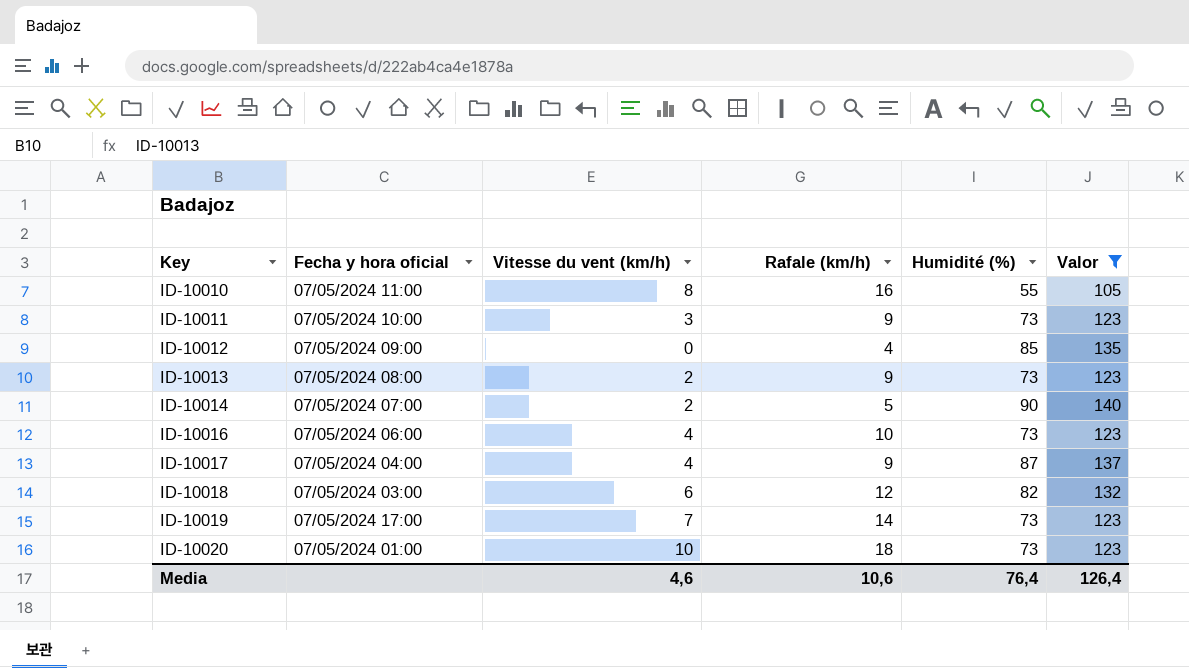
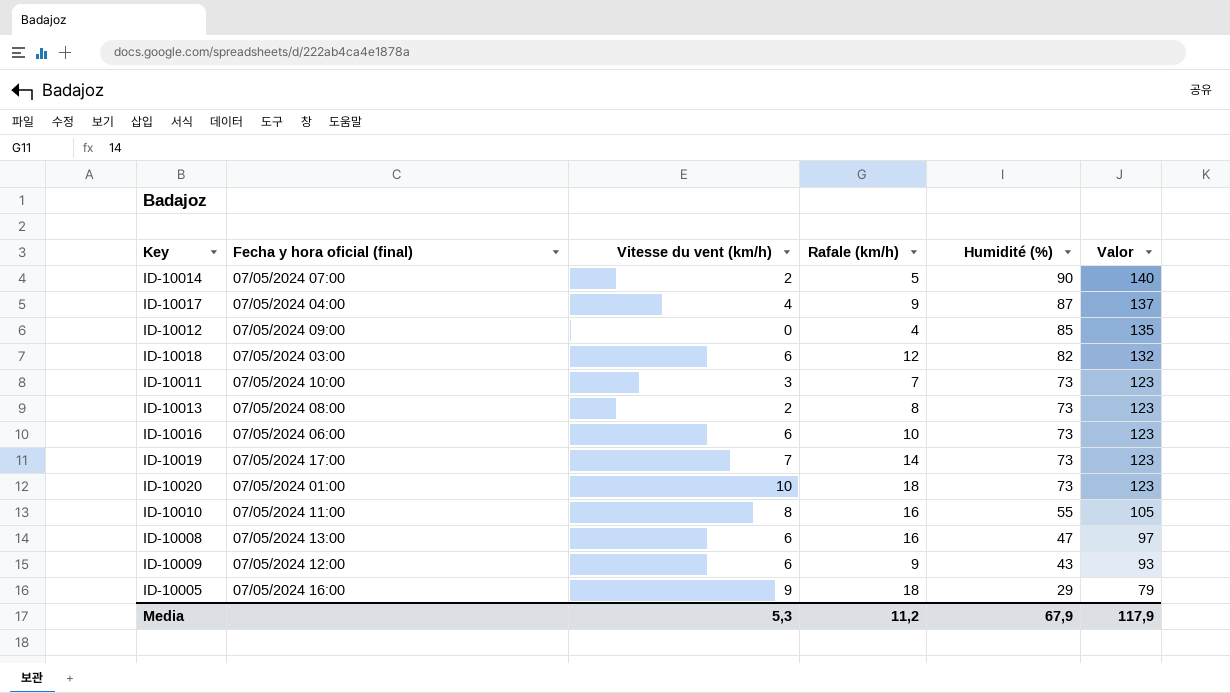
filter: Valor >= 105 -> none
row order: Key ascending -> Humidité (%) descending
column name: Fecha y hora oficial -> Fecha y hora oficial (final)
ID-10011 | Rafale (km/h): 9 -> 7
ID-10013 | Rafale (km/h): 9 -> 8
ID-10016 | Vitesse du vent (km/h): 4 -> 6
Media | Vitesse du vent (km/h): 4,6 -> 5,3
Media | Rafale (km/h): 10,6 -> 11,2
Media | Humidité (%): 76,4 -> 67,9
Media | Valor: 126,4 -> 117,9

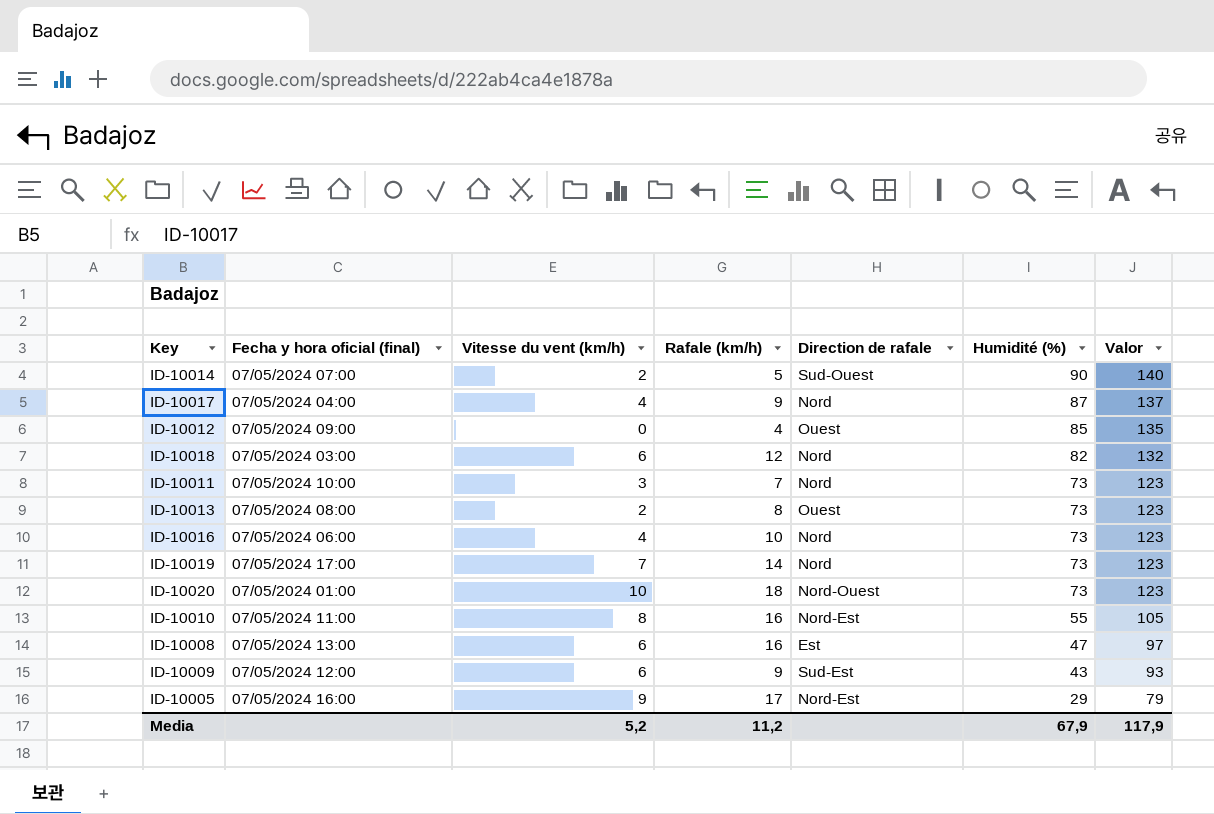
column Direction de rafale | position: none -> 5
ID-10016 | Vitesse du vent (km/h): 6 -> 4
ID-10005 | Rafale (km/h): 18 -> 17
Media | Vitesse du vent (km/h): 5,3 -> 5,2

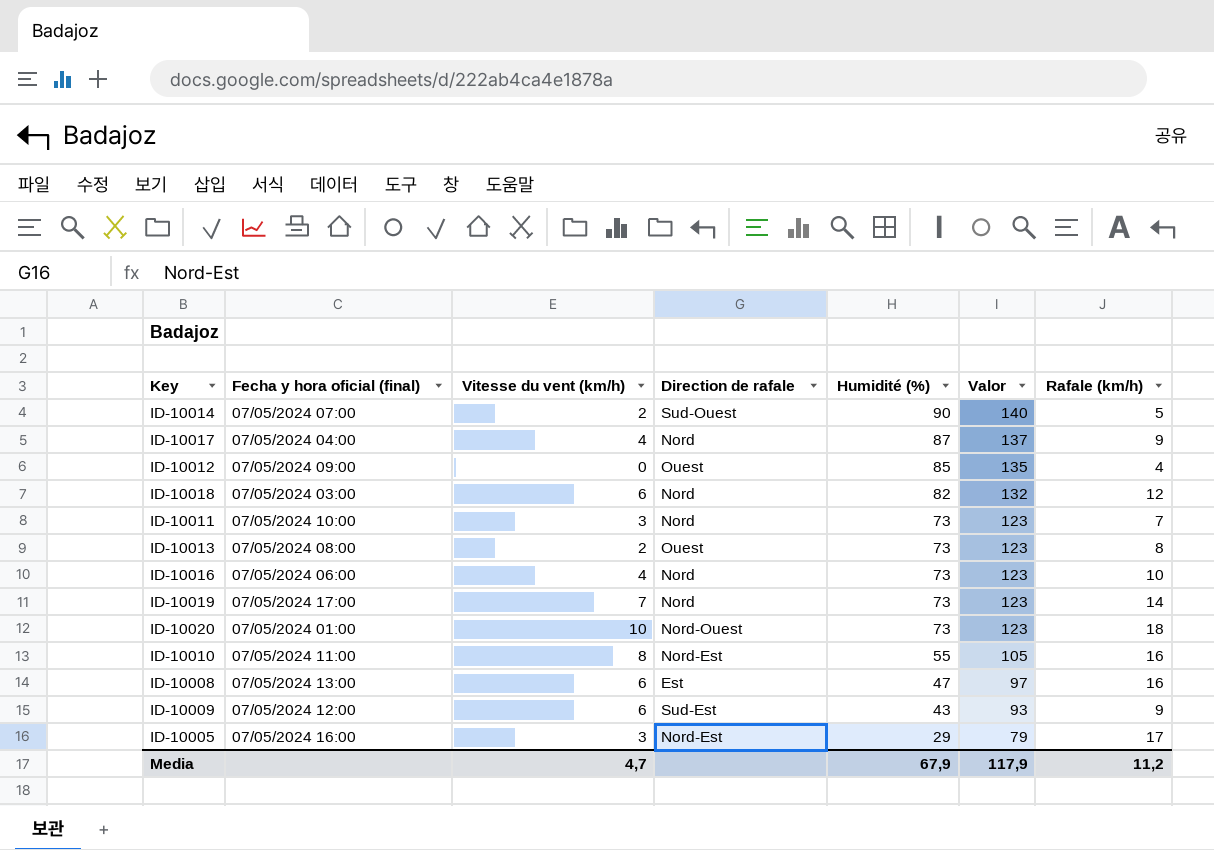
column Rafale (km/h) | position: 4 -> 7
ID-10005 | Vitesse du vent (km/h): 9 -> 3
Media | Vitesse du vent (km/h): 5,2 -> 4,7

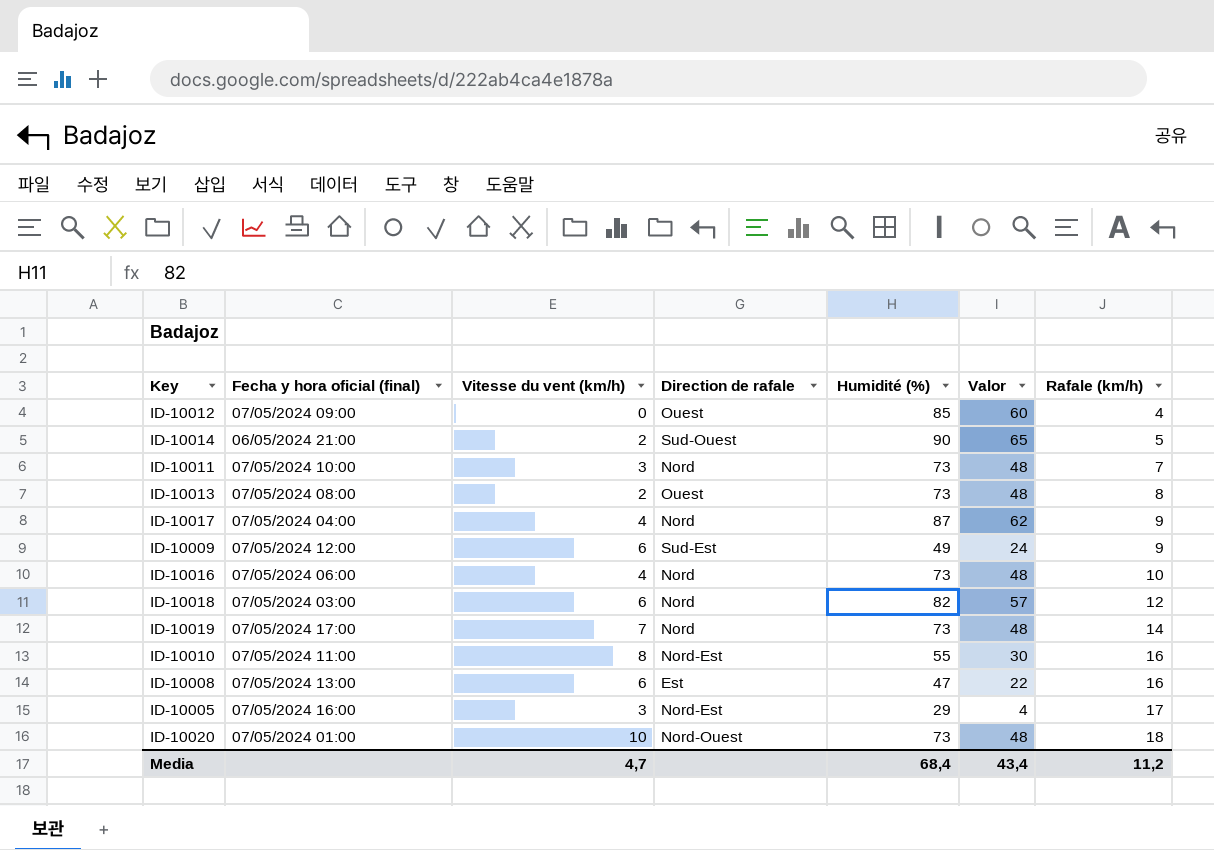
row order: Humidité (%) descending -> Rafale (km/h) ascending
column Valor | formula: [Humidité (%)] + 50 -> [Humidité (%)] - 25
ID-10014 | Fecha y hora oficial (final): 07/05/2024 07:00 -> 06/05/2024 21:00
ID-10009 | Humidité (%): 43 -> 49
Media | Humidité (%): 67,9 -> 68,4
Media | Valor: 117,9 -> 43,4

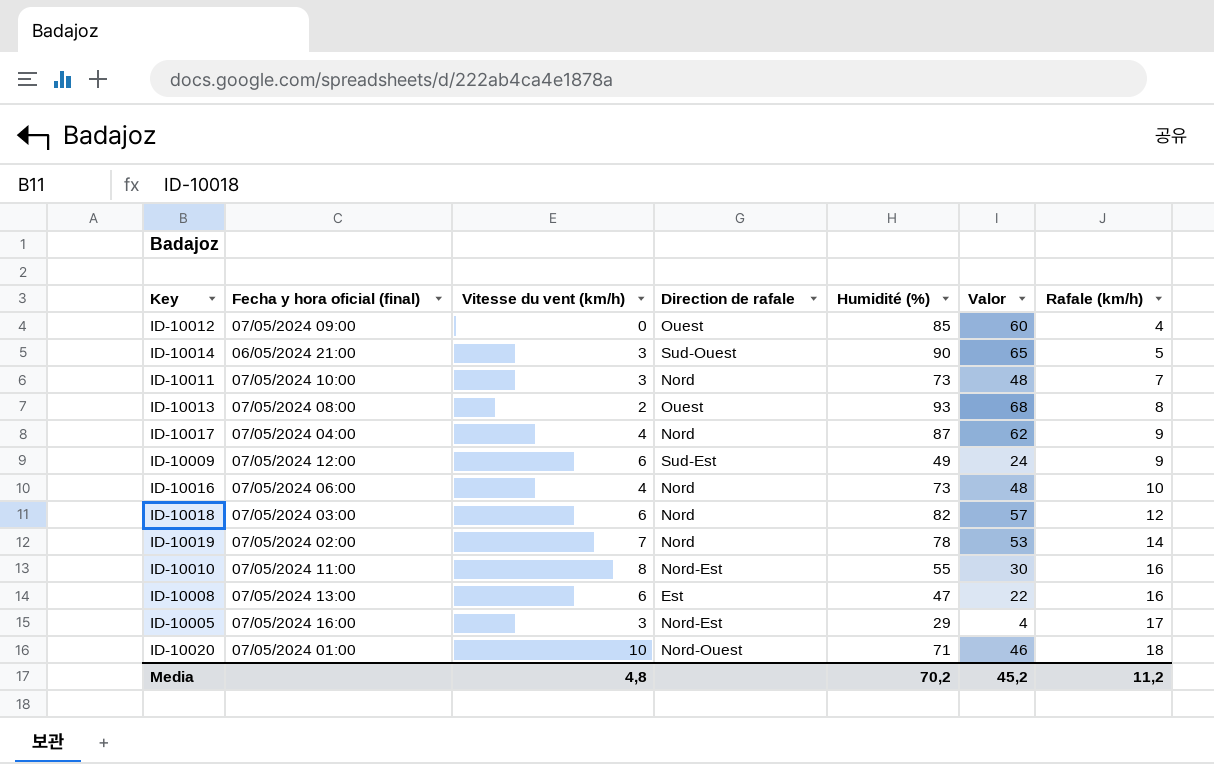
ID-10014 | Vitesse du vent (km/h): 2 -> 3
ID-10013 | Humidité (%): 73 -> 93
ID-10013 | Valor: 48 -> 68
ID-10019 | Fecha y hora oficial (final): 07/05/2024 17:00 -> 07/05/2024 02:00
ID-10019 | Humidité (%): 73 -> 78
ID-10019 | Valor: 48 -> 53
ID-10020 | Humidité (%): 73 -> 71
ID-10020 | Valor: 48 -> 46
Media | Vitesse du vent (km/h): 4,7 -> 4,8
Media | Humidité (%): 68,4 -> 70,2
Media | Valor: 43,4 -> 45,2

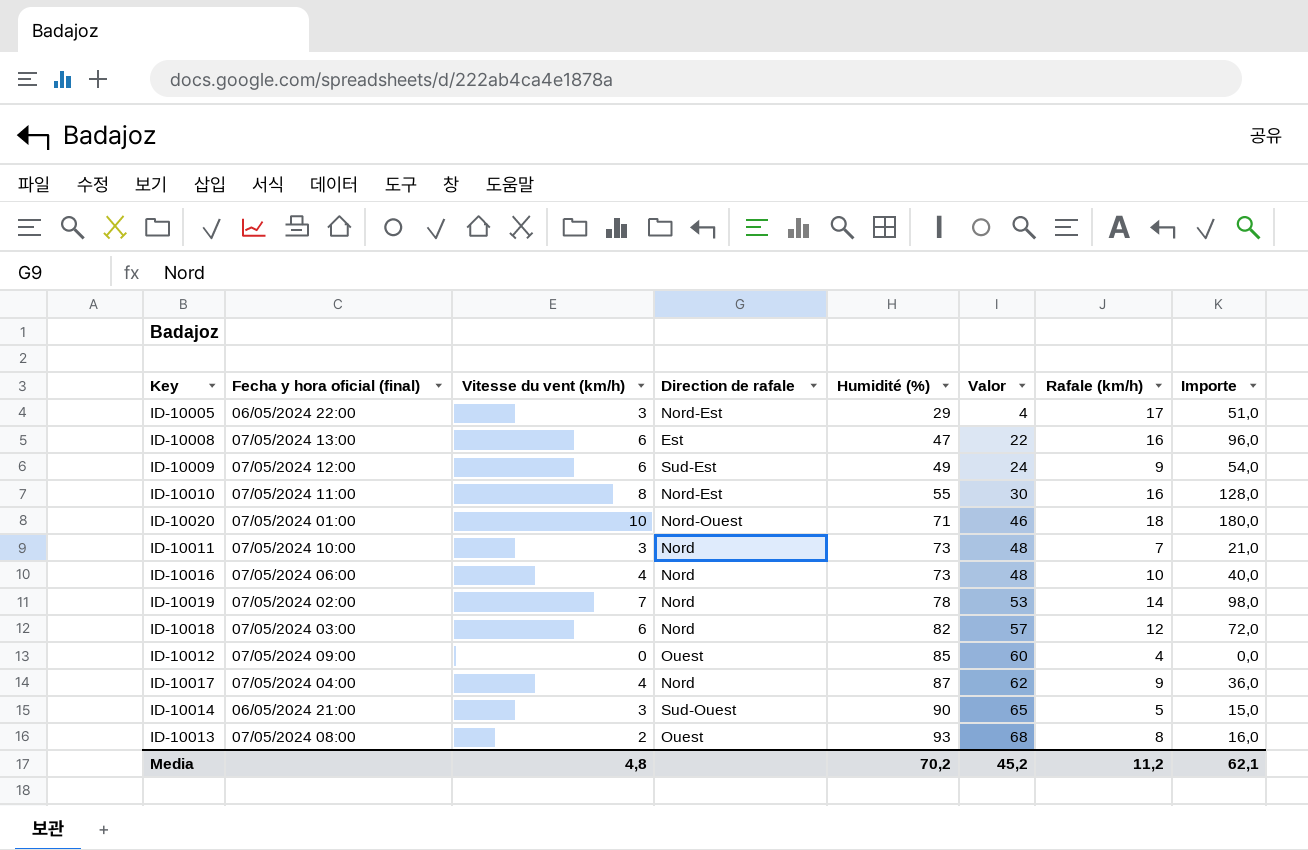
row order: Rafale (km/h) ascending -> Humidité (%) ascending
column Importe | formula: none -> [Vitesse du vent (km/h)] * [Rafale (km/h)]
ID-10005 | Fecha y hora oficial (final): 07/05/2024 16:00 -> 06/05/2024 22:00

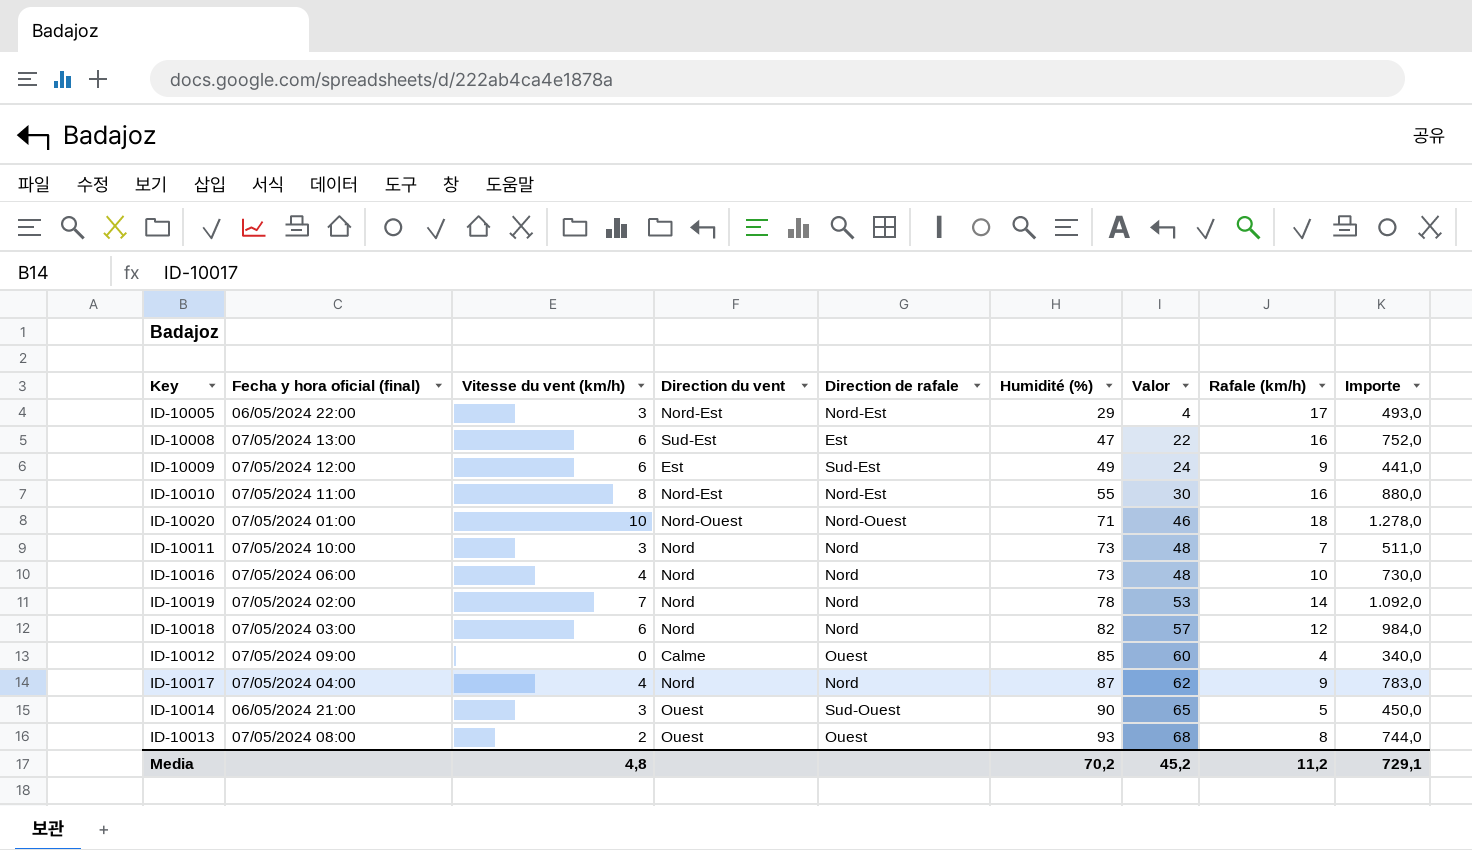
column Direction du vent | position: none -> 4
column Importe | formula: [Vitesse du vent (km/h)] * [Rafale (km/h)] -> [Humidité (%)] * [Rafale (km/h)]
Media | Importe: 62,1 -> 729,1

